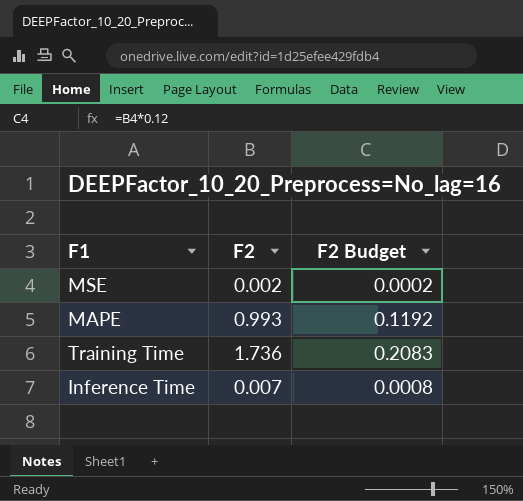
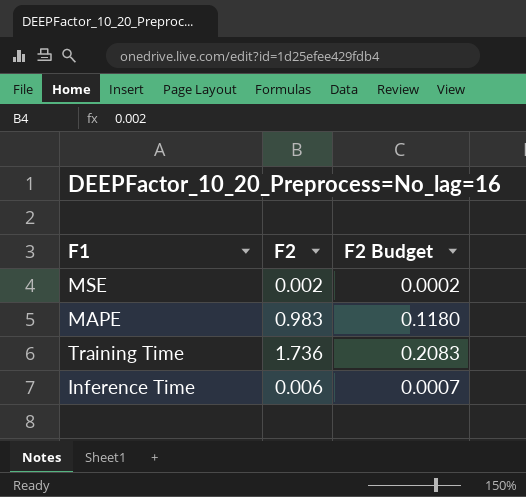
MAPE | F2: 0.993 -> 0.983
MAPE | F2 Budget: 0.1192 -> 0.1180
Inference Time | F2: 0.007 -> 0.006
Inference Time | F2 Budget: 0.0008 -> 0.0007

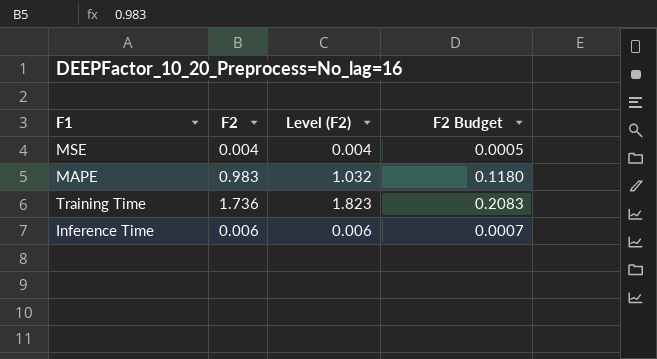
column Level (F2) | formula: none -> [F2] * 1.05
MSE | F2: 0.002 -> 0.004
MSE | F2 Budget: 0.0002 -> 0.0005

